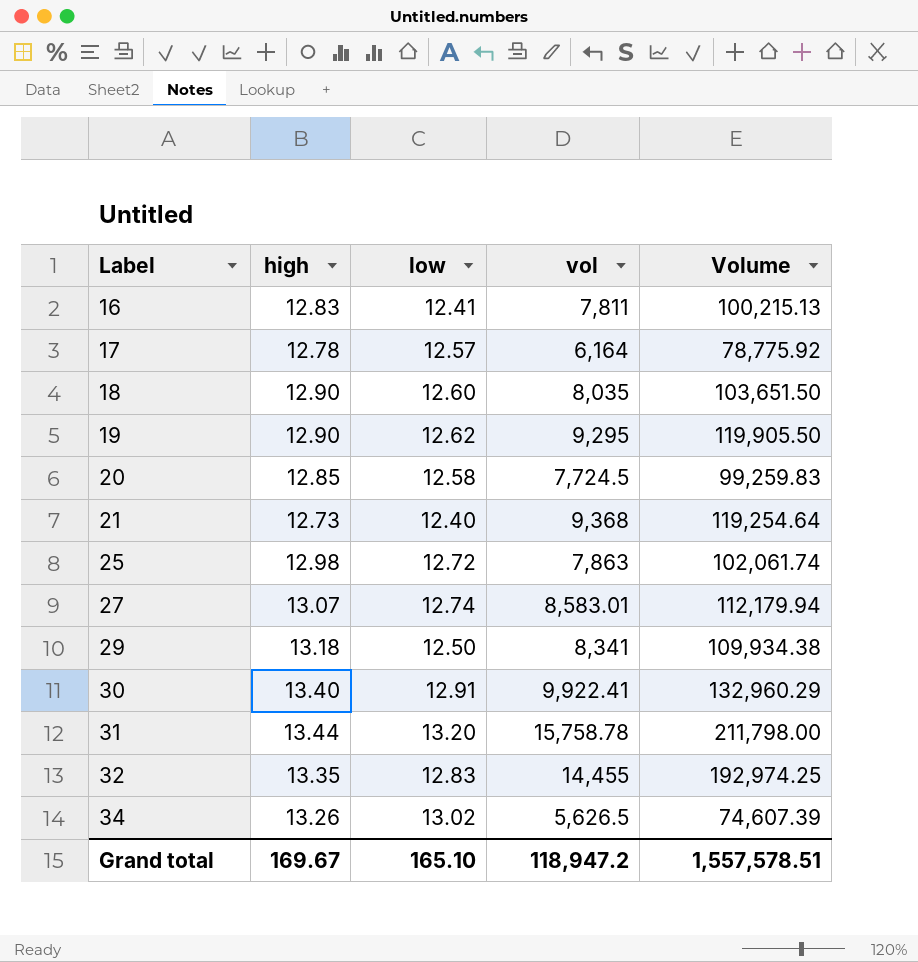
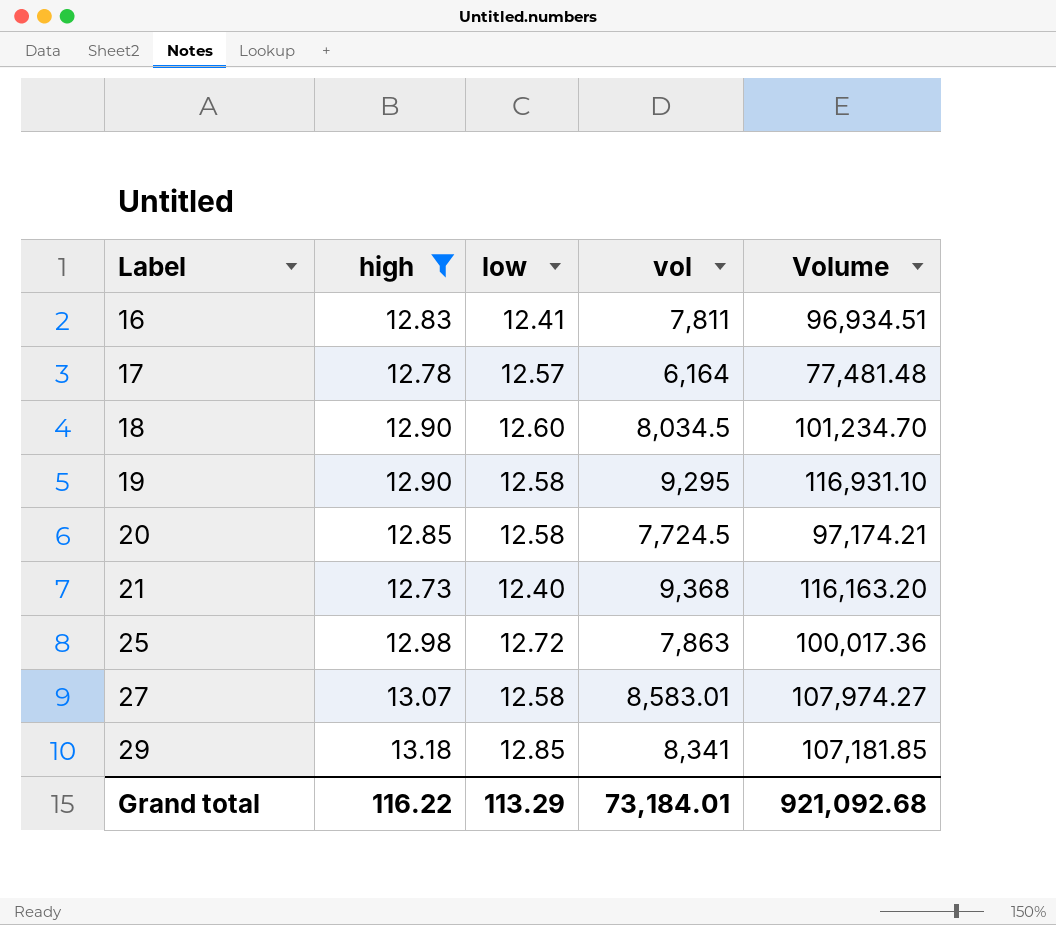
filter: none -> high <= 13.18
column Volume | formula: [high] * [vol] -> [low] * [vol]
18 | vol: 8,035 -> 8,034.5
19 | low: 12.62 -> 12.58
27 | low: 12.74 -> 12.58
29 | low: 12.50 -> 12.85
Grand total | high: 169.67 -> 116.22
Grand total | low: 165.10 -> 113.29
Grand total | vol: 118,947.2 -> 73,184.01
Grand total | Volume: 1,557,578.51 -> 921,092.68

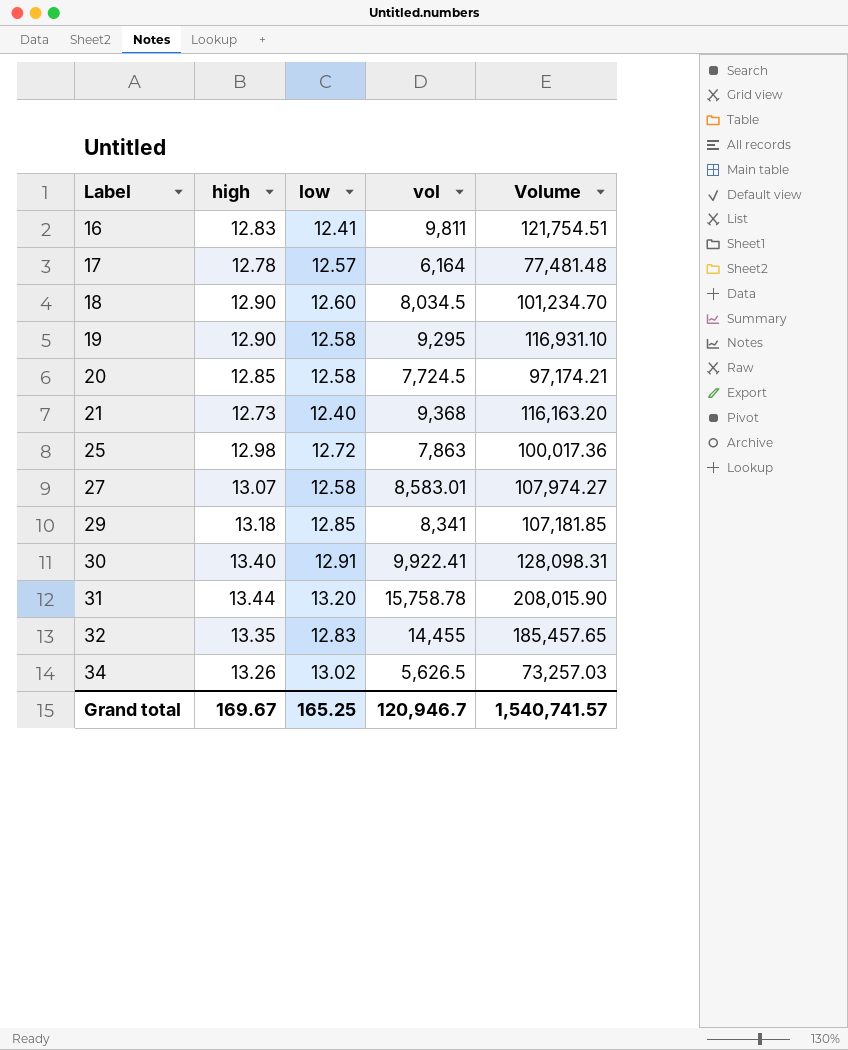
filter: high <= 13.18 -> none
16 | vol: 7,811 -> 9,811
16 | Volume: 96,934.51 -> 121,754.51
Grand total | high: 116.22 -> 169.67
Grand total | low: 113.29 -> 165.25
Grand total | vol: 73,184.01 -> 120,946.7
Grand total | Volume: 921,092.68 -> 1,540,741.57

